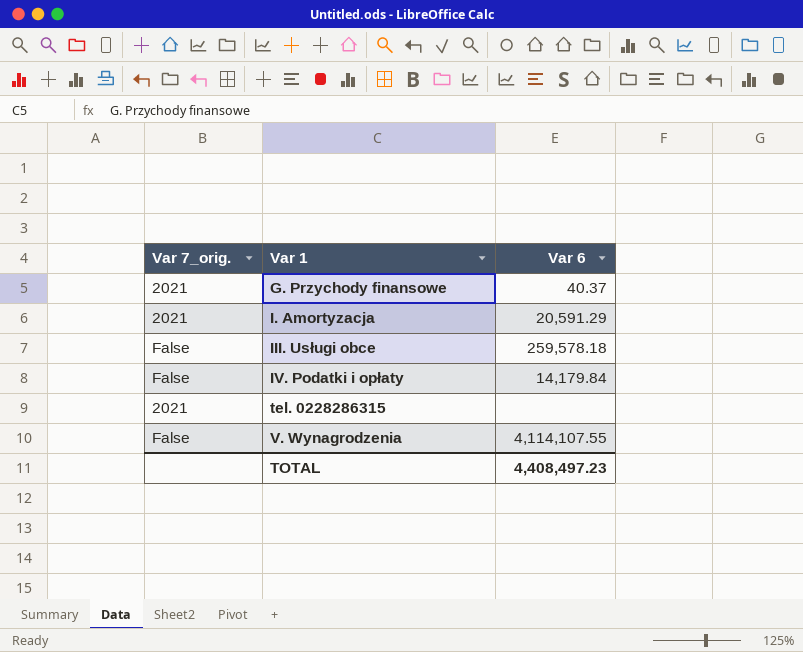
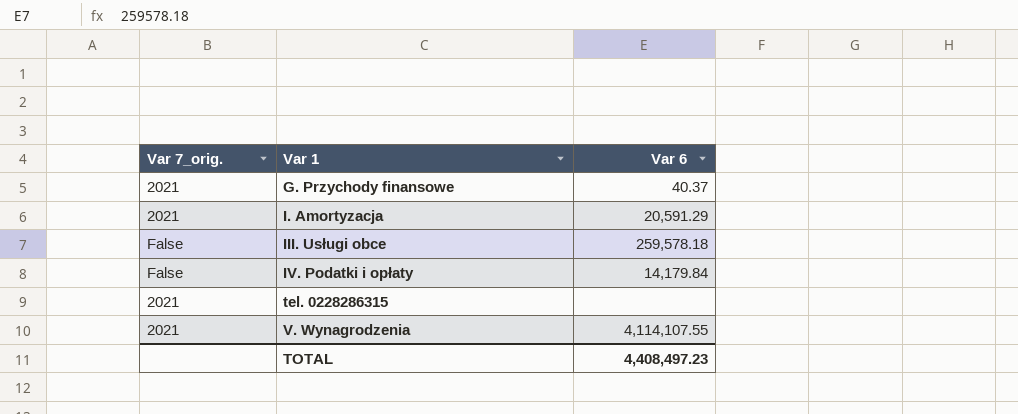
V. Wynagrodzenia | Var 7_orig.: False -> 2021

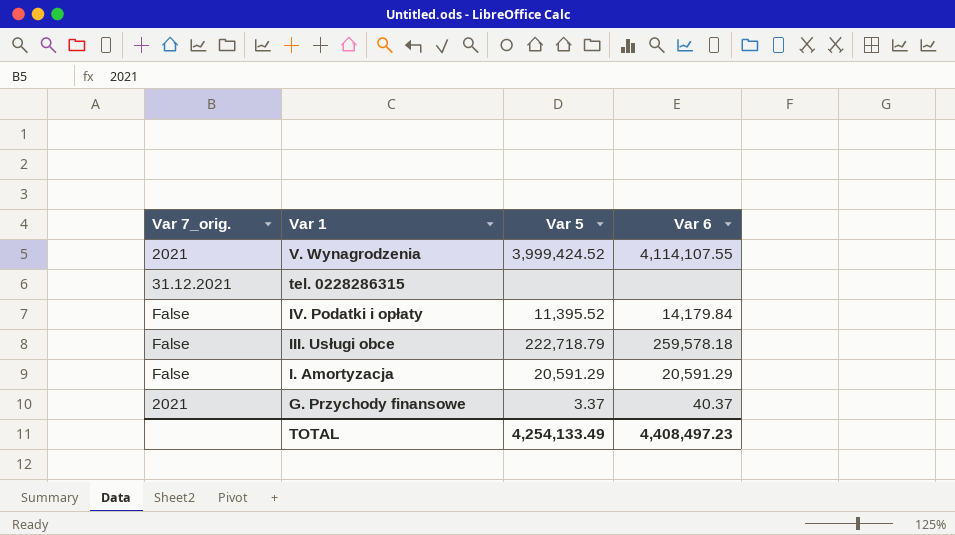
row order: Var 1 ascending -> Var 1 descending
column Var 5 | position: none -> 3
tel. 0228286315 | Var 7_orig.: 2021 -> 31.12.2021
I. Amortyzacja | Var 7_orig.: 2021 -> False

